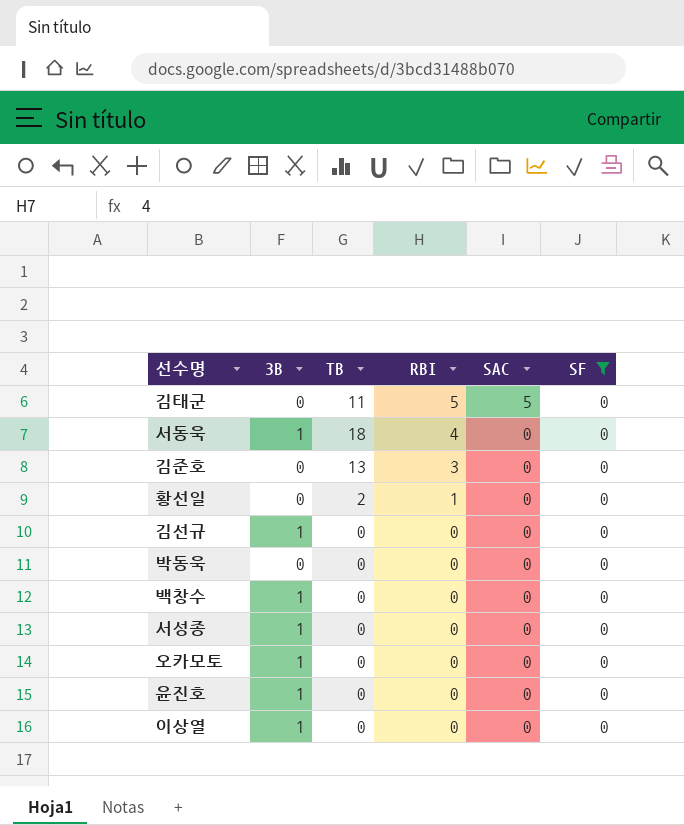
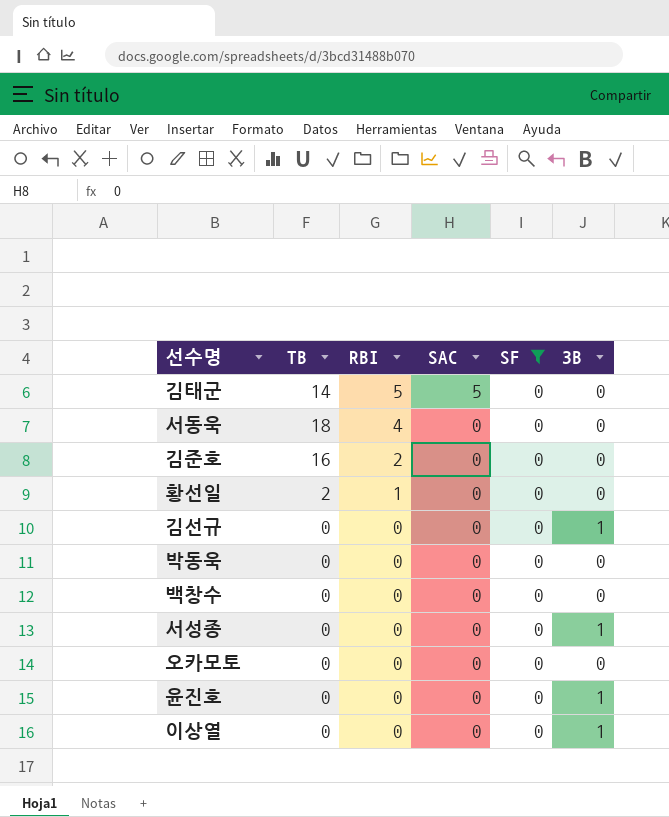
column 3B | position: 2 -> 6
김태군 | TB: 11 -> 14
서동욱 | 3B: 1 -> 0
김준호 | TB: 13 -> 16
김준호 | RBI: 3 -> 2
백창수 | 3B: 1 -> 0
오카모토 | 3B: 1 -> 0

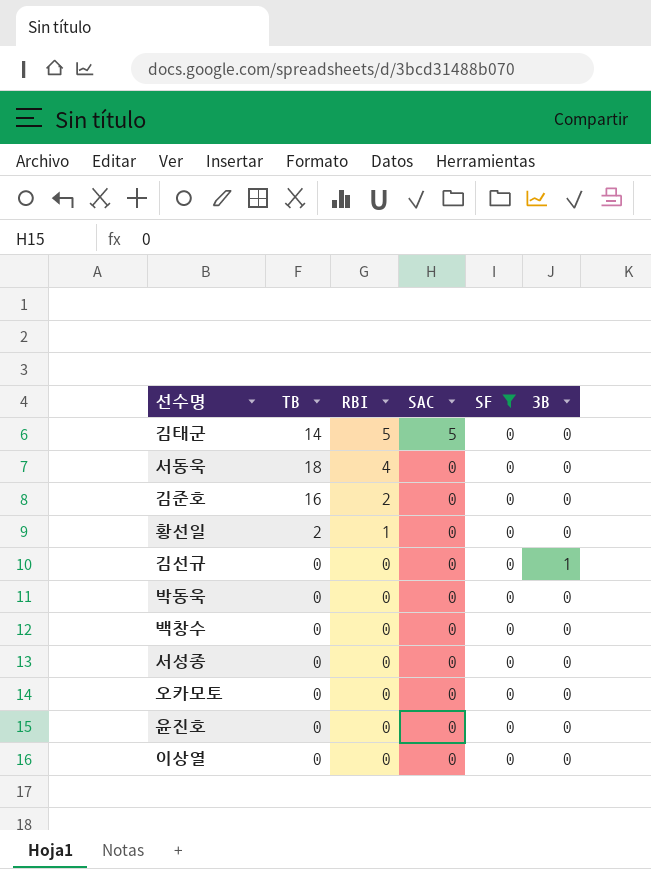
서성종 | 3B: 1 -> 0
윤진호 | 3B: 1 -> 0
이상열 | 3B: 1 -> 0

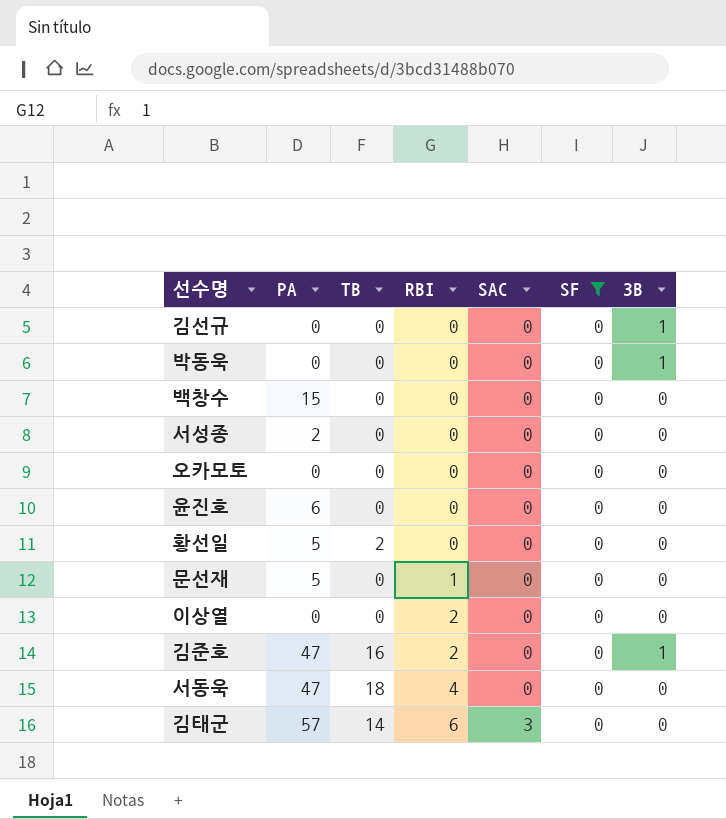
row order: RBI descending -> RBI ascending
column PA | position: none -> 2
박동욱 | 3B: 0 -> 1
황선일 | RBI: 1 -> 0
row 문선재: none -> 5 | 0 | 1 | 0 | 0 | 0
이상열 | RBI: 0 -> 2
김준호 | 3B: 0 -> 1
김태군 | RBI: 5 -> 6
김태군 | SAC: 5 -> 3

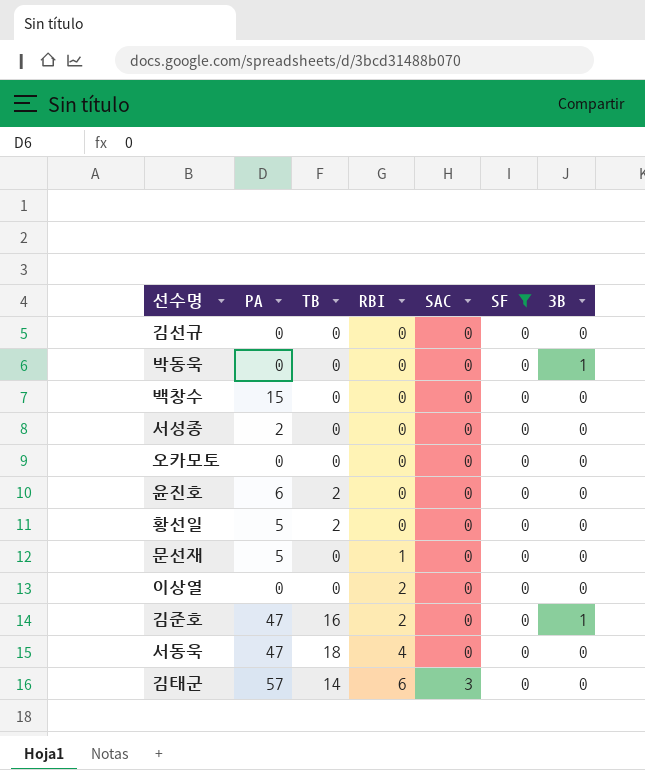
김선규 | 3B: 1 -> 0
윤진호 | TB: 0 -> 2

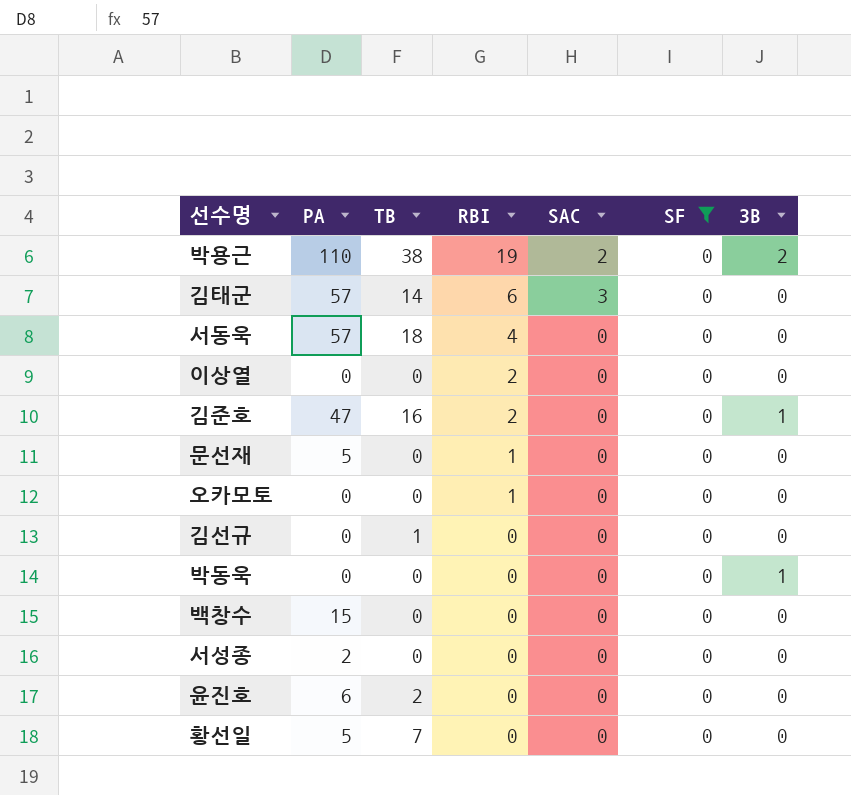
row order: RBI ascending -> RBI descending
row 박용근: none -> 110 | 38 | 19 | 2 | 0 | 2
서동욱 | PA: 47 -> 57
오카모토 | RBI: 0 -> 1
김선규 | TB: 0 -> 1
황선일 | TB: 2 -> 7

